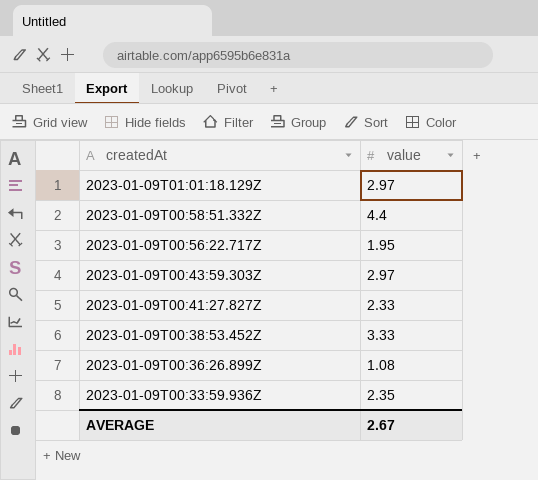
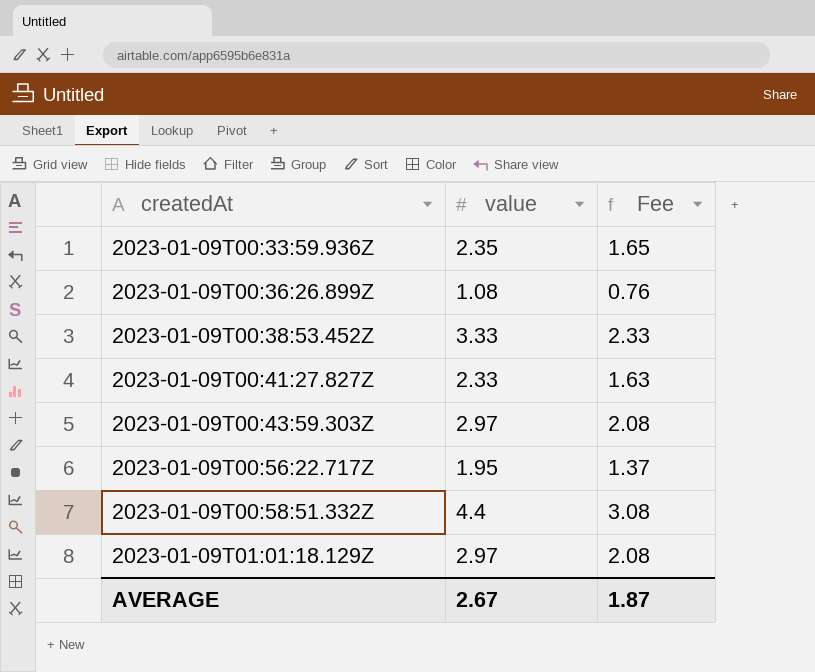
row order: createdAt descending -> createdAt ascending
column Fee | formula: none -> [value] * 0.7

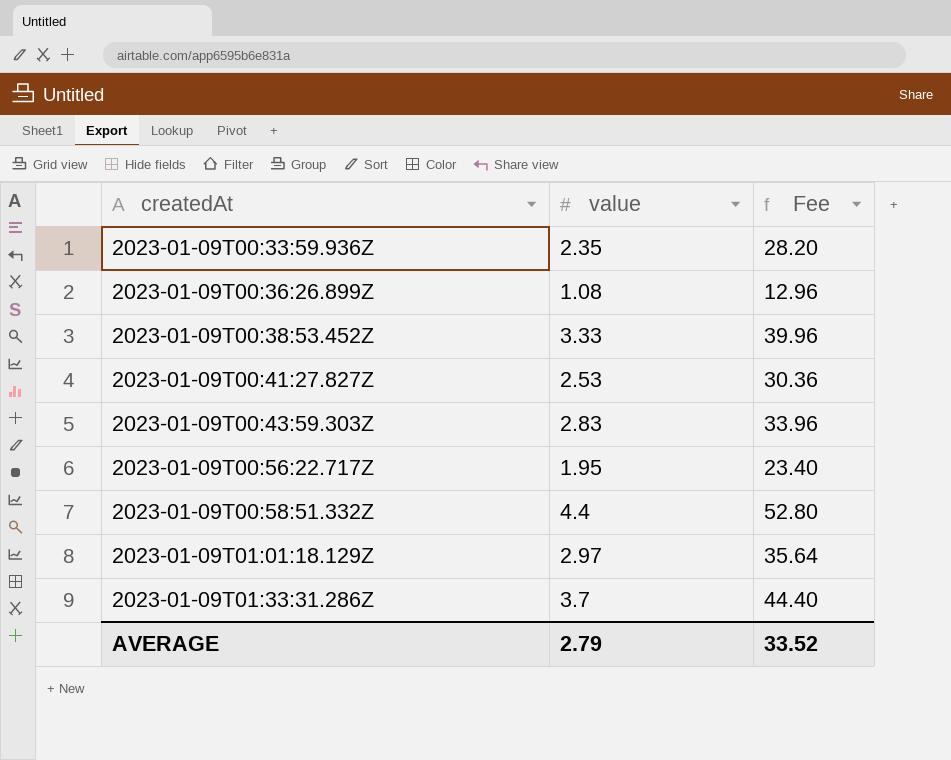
column Fee | formula: [value] * 0.7 -> [value] * 12
2023-01-09T00:41:27.827Z | value: 2.33 -> 2.53
2023-01-09T00:43:59.303Z | value: 2.97 -> 2.83
row 2023-01-09T01:33:31.286Z: none -> 3.7 | 44.40
AVERAGE | value: 2.67 -> 2.79
AVERAGE | Fee: 1.87 -> 33.52

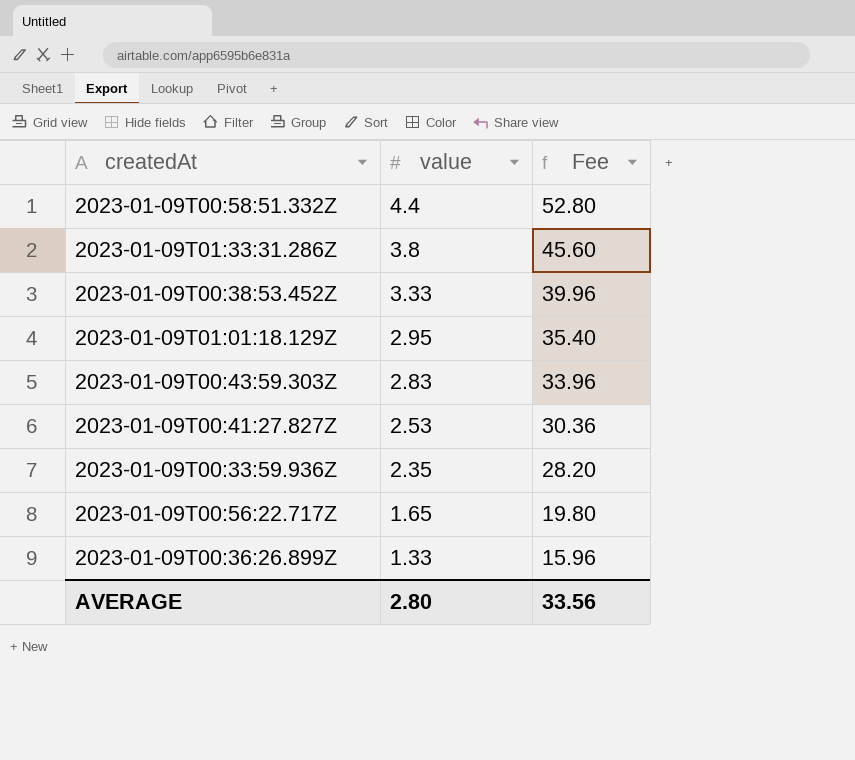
row order: createdAt ascending -> value descending
2023-01-09T01:33:31.286Z | value: 3.7 -> 3.8
2023-01-09T01:33:31.286Z | Fee: 44.40 -> 45.60
2023-01-09T01:01:18.129Z | value: 2.97 -> 2.95
2023-01-09T01:01:18.129Z | Fee: 35.64 -> 35.40
2023-01-09T00:56:22.717Z | value: 1.95 -> 1.65
2023-01-09T00:56:22.717Z | Fee: 23.40 -> 19.80
2023-01-09T00:36:26.899Z | value: 1.08 -> 1.33
2023-01-09T00:36:26.899Z | Fee: 12.96 -> 15.96
AVERAGE | value: 2.79 -> 2.80
AVERAGE | Fee: 33.52 -> 33.56

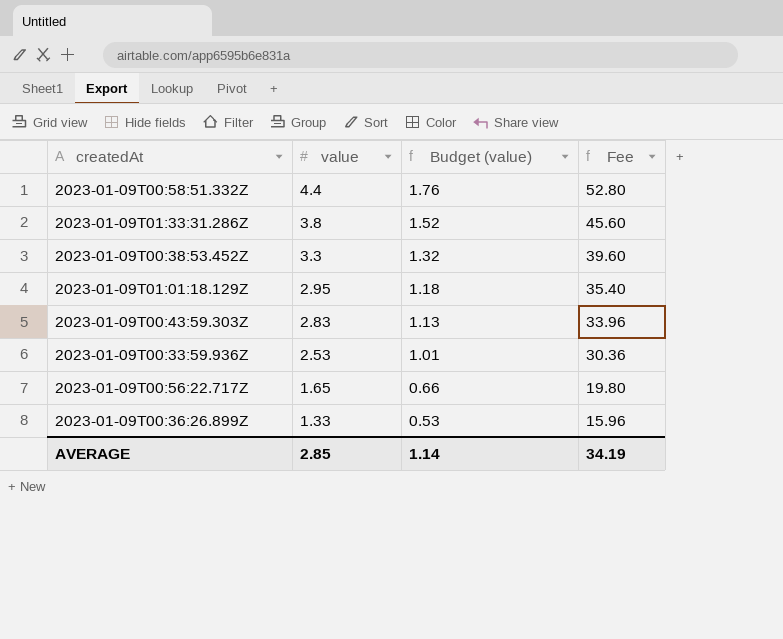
column Budget (value) | formula: none -> [value] * 0.4
row 2023-01-09T00:41:27.827Z: 2.53 | 30.36 -> none
2023-01-09T00:38:53.452Z | value: 3.33 -> 3.3
2023-01-09T00:38:53.452Z | Fee: 39.96 -> 39.60
2023-01-09T00:33:59.936Z | value: 2.35 -> 2.53
2023-01-09T00:33:59.936Z | Fee: 28.20 -> 30.36
AVERAGE | value: 2.80 -> 2.85
AVERAGE | Fee: 33.56 -> 34.19

